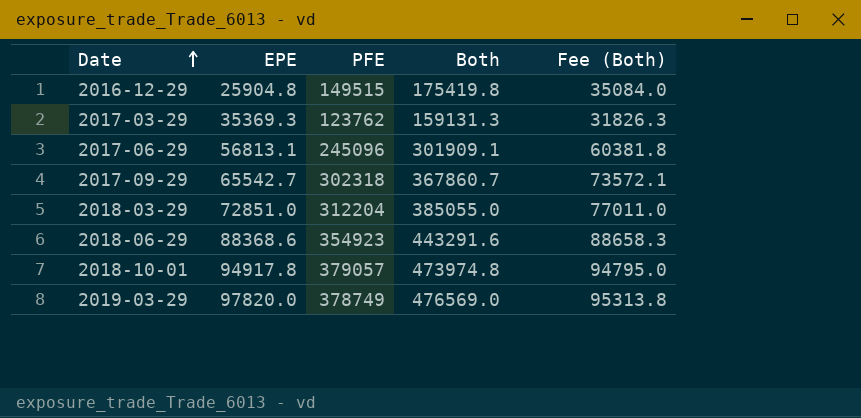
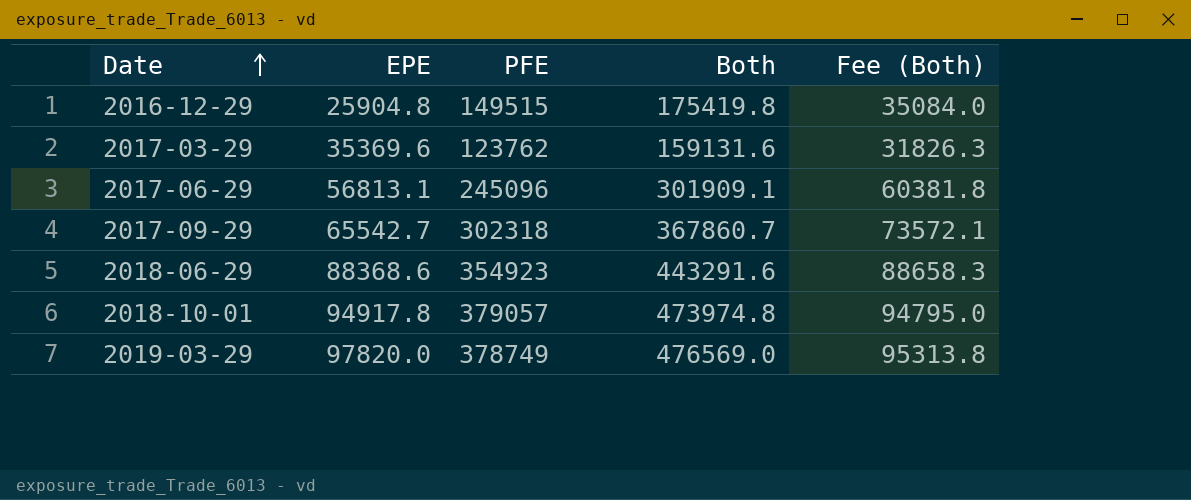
row 2018-03-29: 72851.0 | 312204 | 385055.0 | 77011.0 -> none
2017-03-29 | EPE: 35369.3 -> 35369.6
2017-03-29 | Both: 159131.3 -> 159131.6

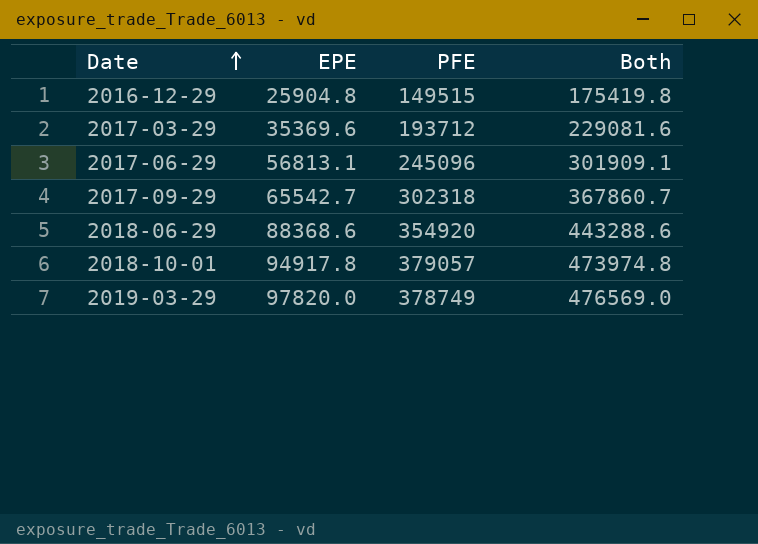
column Fee (Both) | formula: [Both] * 0.2 -> none
2017-03-29 | PFE: 123762 -> 193712
2017-03-29 | Both: 159131.6 -> 229081.6
2018-06-29 | PFE: 354923 -> 354920
2018-06-29 | Both: 443291.6 -> 443288.6

